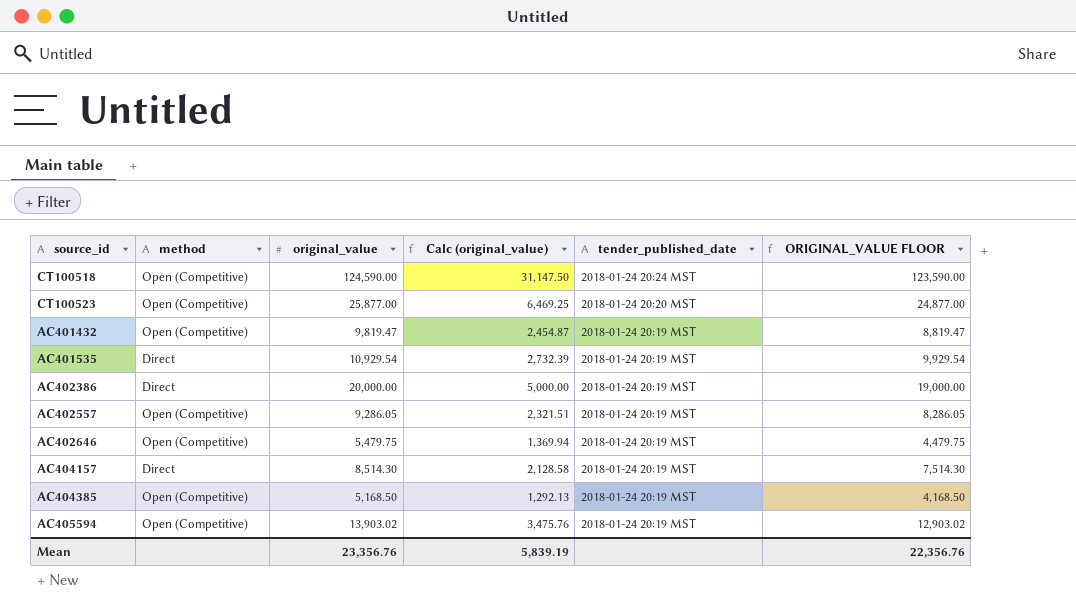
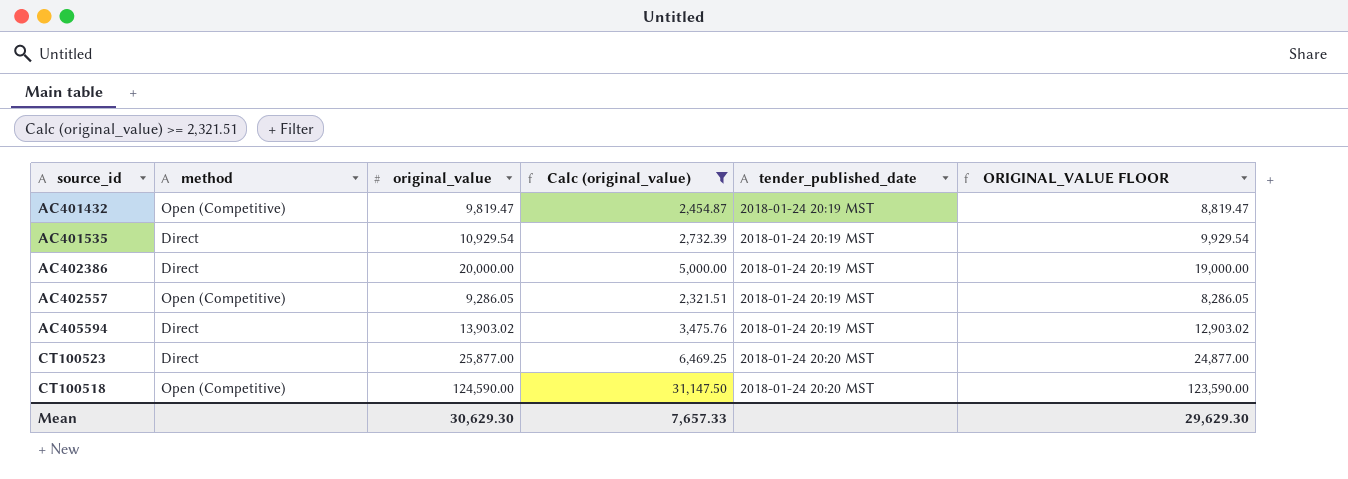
filter: none -> Calc (original_value) >= 2,321.51
row order: tender_published_date descending -> tender_published_date ascending
AC405594 | method: Open (Competitive) -> Direct
CT100523 | method: Open (Competitive) -> Direct
CT100518 | tender_published_date: 2018-01-24 20:24 MST -> 2018-01-24 20:20 MST
Mean | original_value: 23,356.76 -> 30,629.30
Mean | Calc (original_value): 5,839.19 -> 7,657.33
Mean | ORIGINAL_VALUE FLOOR: 22,356.76 -> 29,629.30

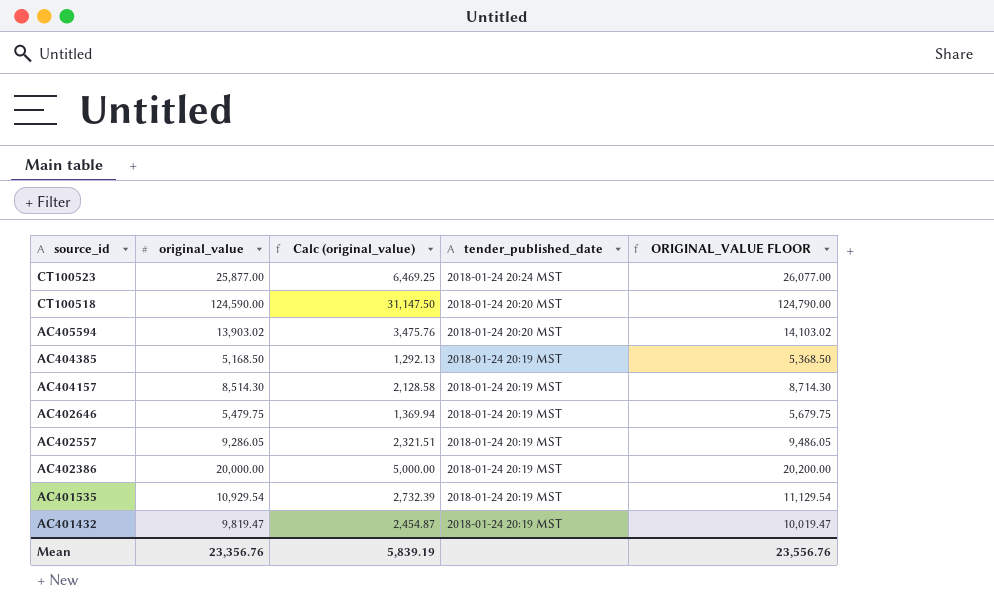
filter: Calc (original_value) >= 2,321.51 -> none
row order: tender_published_date ascending -> source_id descending
column method | position: 2 -> none
column ORIGINAL_VALUE FLOOR | formula: [original_value] - 1000 -> [original_value] + 200
CT100523 | tender_published_date: 2018-01-24 20:20 MST -> 2018-01-24 20:24 MST
AC405594 | tender_published_date: 2018-01-24 20:19 MST -> 2018-01-24 20:20 MST
Mean | original_value: 30,629.30 -> 23,356.76
Mean | Calc (original_value): 7,657.33 -> 5,839.19
Mean | ORIGINAL_VALUE FLOOR: 29,629.30 -> 23,556.76

